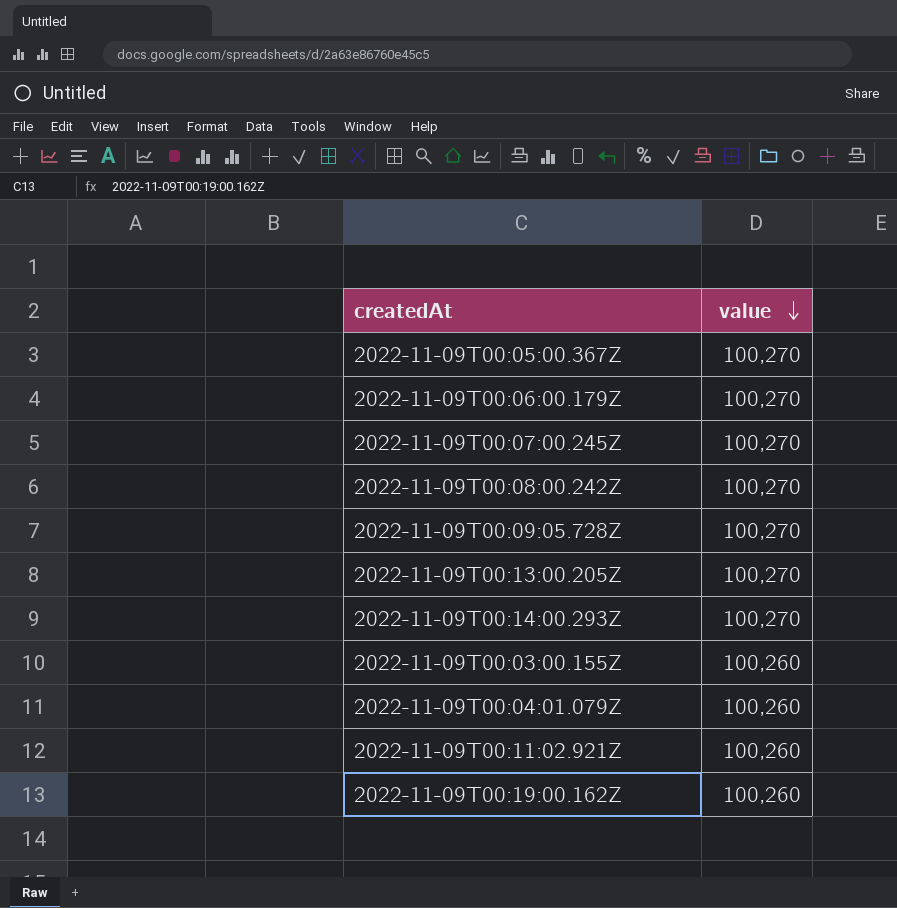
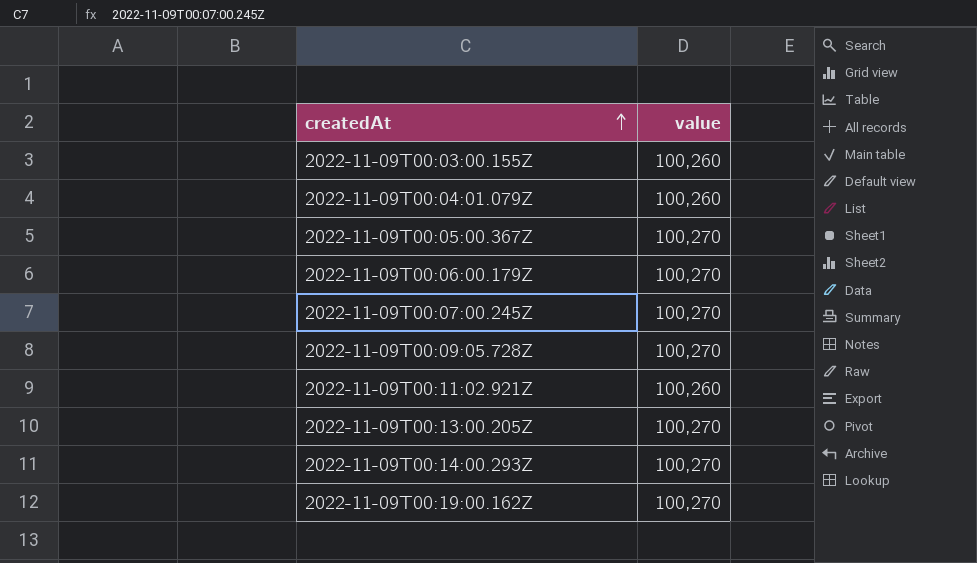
row order: value descending -> createdAt ascending
row 2022-11-09T00:08:00.242Z: 100,270 -> none
2022-11-09T00:19:00.162Z | value: 100,260 -> 100,270

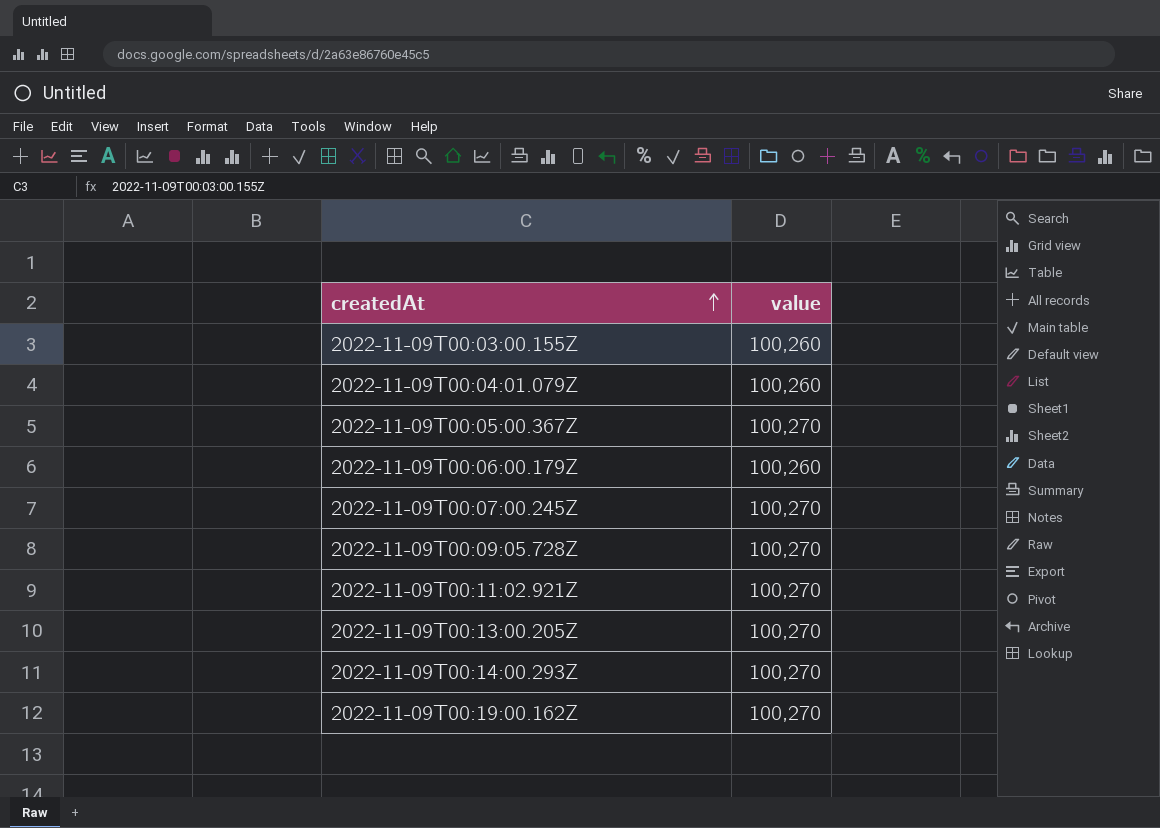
2022-11-09T00:06:00.179Z | value: 100,270 -> 100,260
2022-11-09T00:11:02.921Z | value: 100,260 -> 100,270

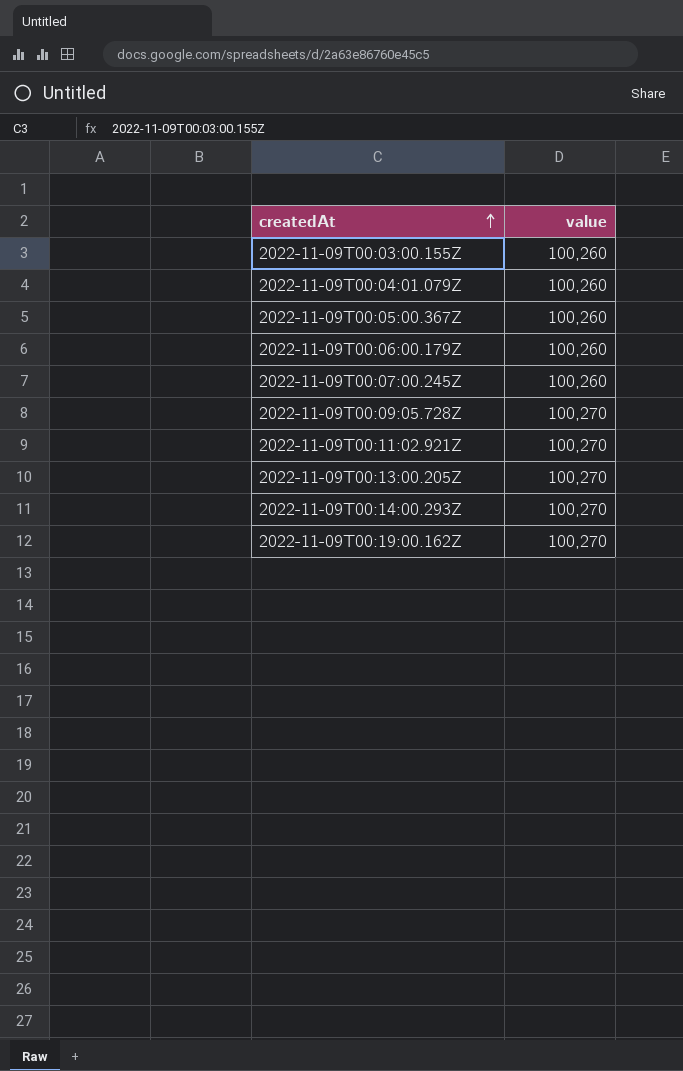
2022-11-09T00:05:00.367Z | value: 100,270 -> 100,260
2022-11-09T00:07:00.245Z | value: 100,270 -> 100,260

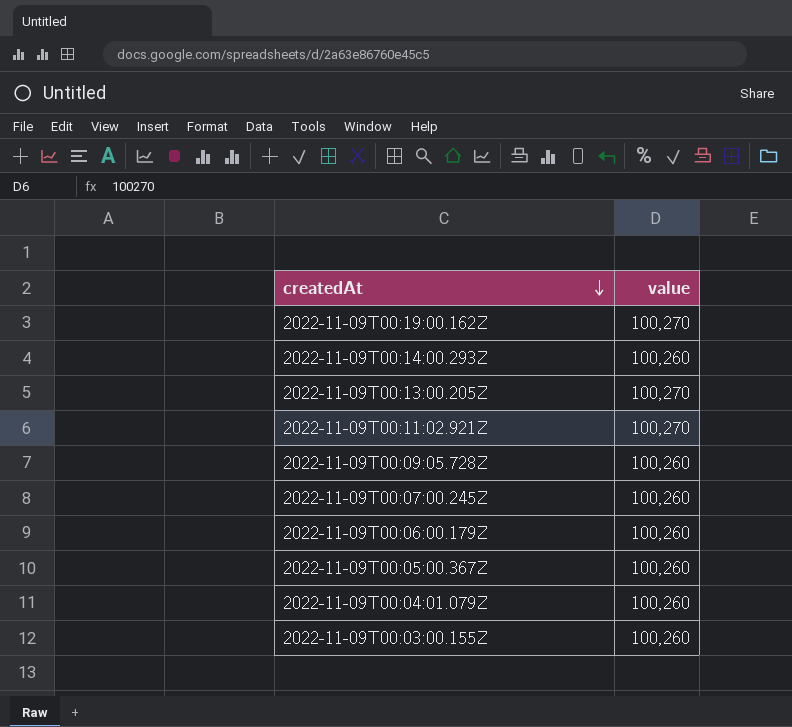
row order: createdAt ascending -> createdAt descending
2022-11-09T00:14:00.293Z | value: 100,270 -> 100,260
2022-11-09T00:09:05.728Z | value: 100,270 -> 100,260

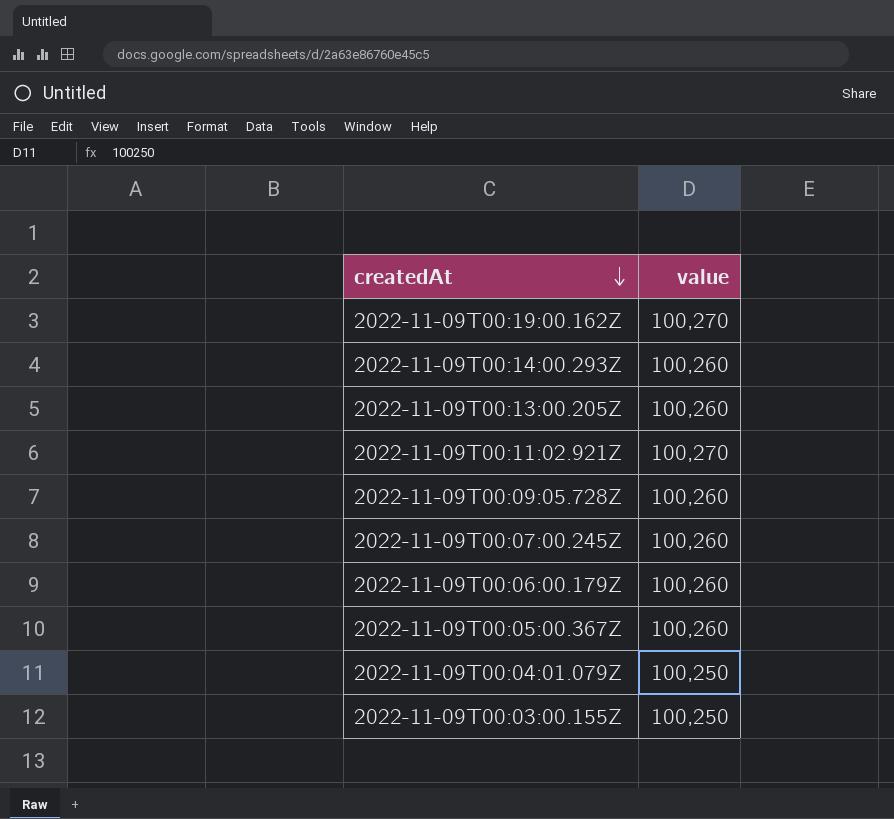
2022-11-09T00:13:00.205Z | value: 100,270 -> 100,260
2022-11-09T00:04:01.079Z | value: 100,260 -> 100,250
2022-11-09T00:03:00.155Z | value: 100,260 -> 100,250

